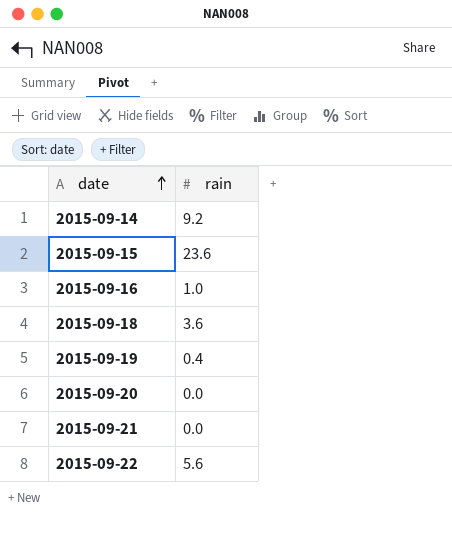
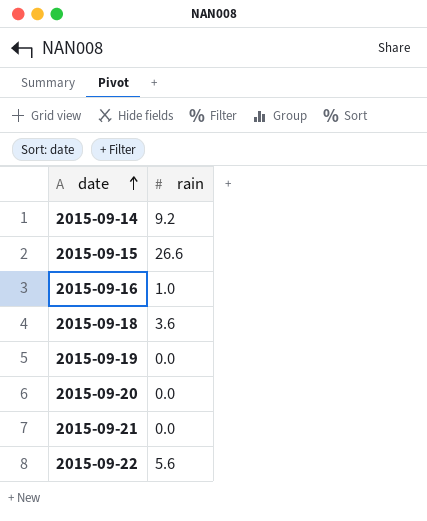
2015-09-15 | rain: 23.6 -> 26.6
2015-09-19 | rain: 0.4 -> 0.0

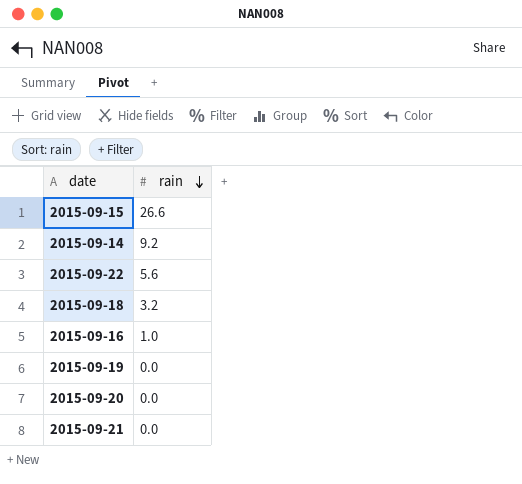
row order: date ascending -> rain descending
2015-09-18 | rain: 3.6 -> 3.2

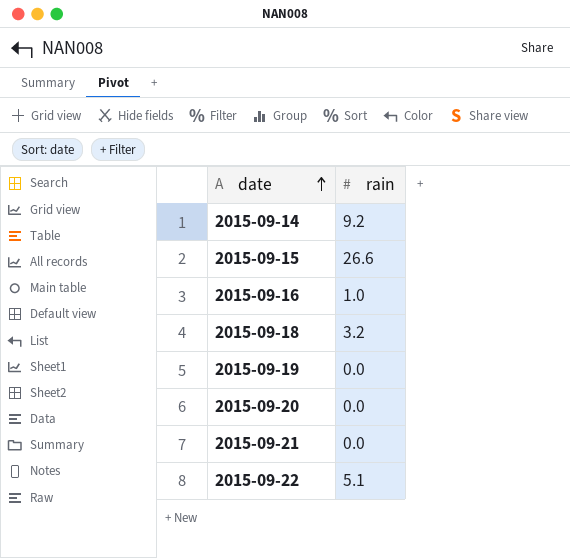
row order: rain descending -> date ascending
2015-09-22 | rain: 5.6 -> 5.1

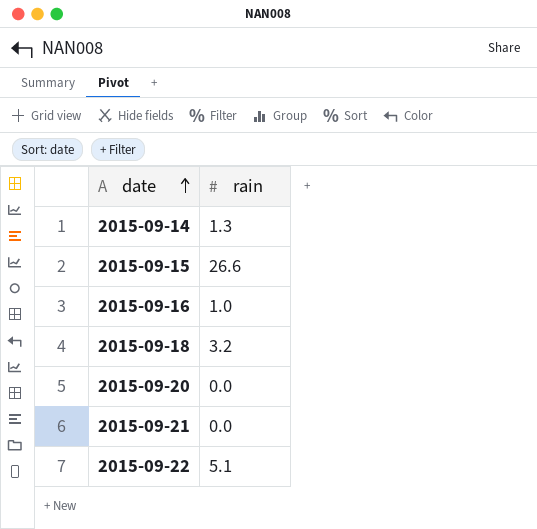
row 2015-09-19: 0.0 -> none
2015-09-14 | rain: 9.2 -> 1.3

